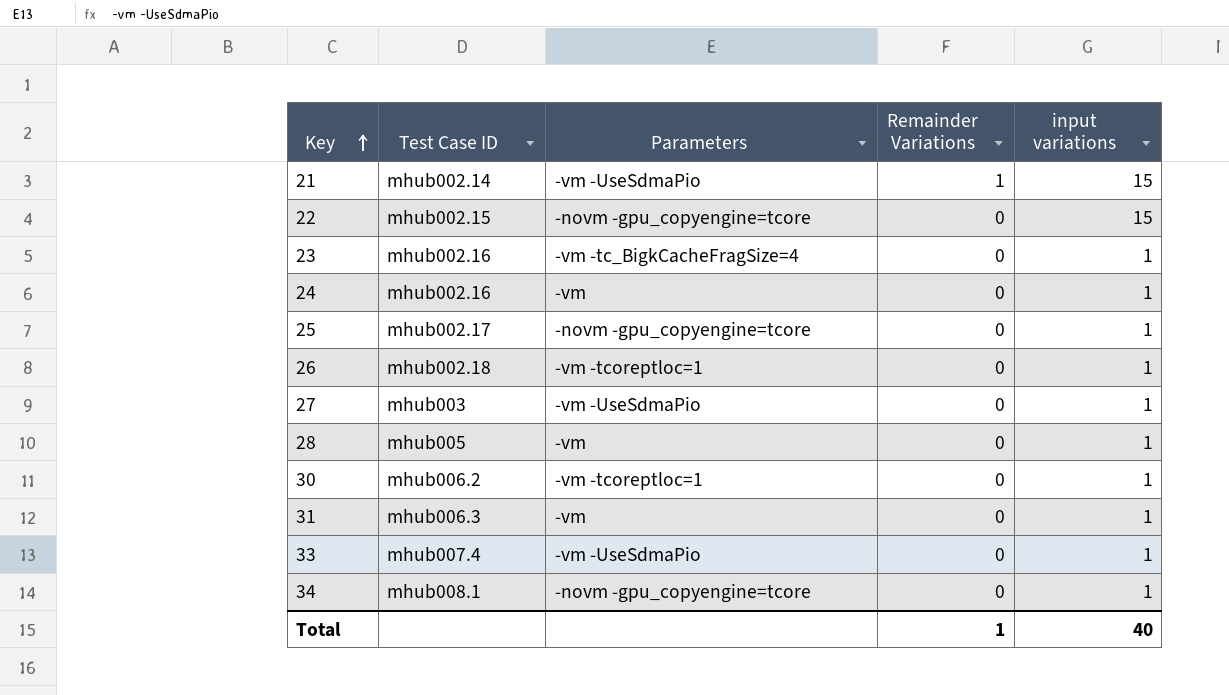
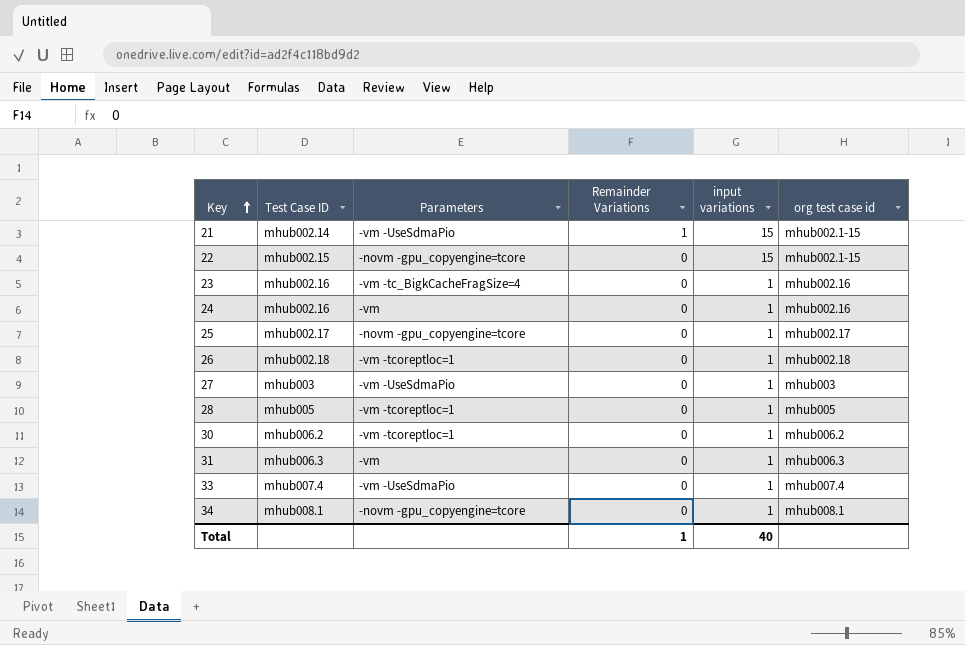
column org test case id | position: none -> 6
28 | Parameters: -vm -> -vm -tcoreptloc=1

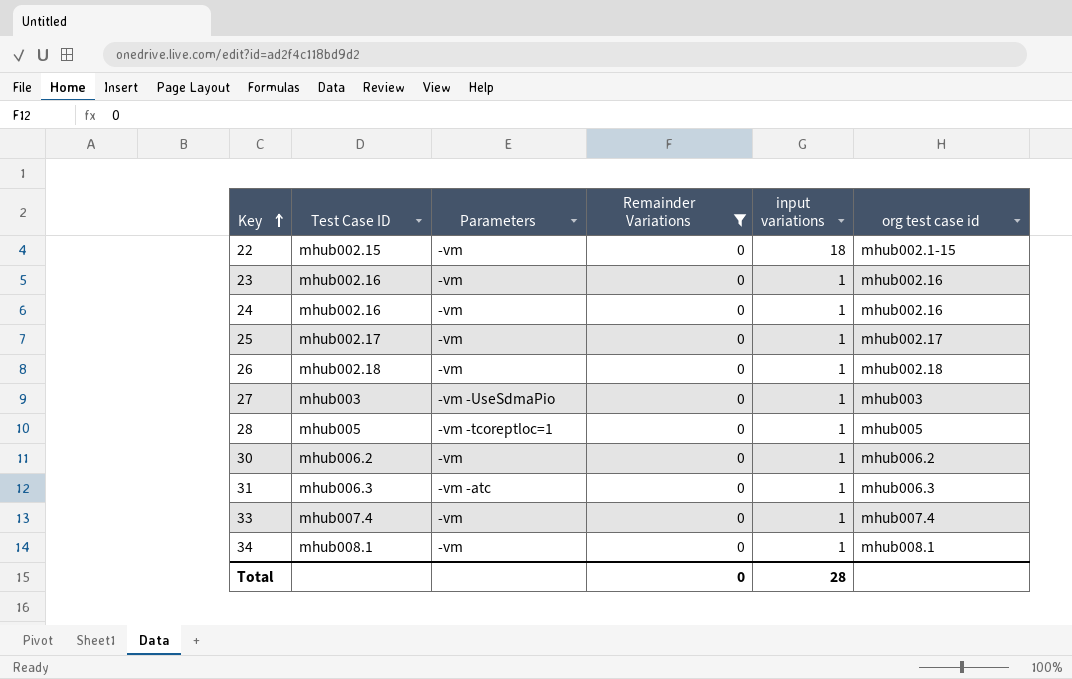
filter: none -> Remainder Variations = 0
22 | Parameters: -novm -gpu_copyengine=tcore -> -vm
22 | input variations: 15 -> 18
23 | Parameters: -vm -tc_BigkCacheFragSize=4 -> -vm
25 | Parameters: -novm -gpu_copyengine=tcore -> -vm
26 | Parameters: -vm -tcoreptloc=1 -> -vm
30 | Parameters: -vm -tcoreptloc=1 -> -vm
31 | Parameters: -vm -> -vm -atc
33 | Parameters: -vm -UseSdmaPio -> -vm
34 | Parameters: -novm -gpu_copyengine=tcore -> -vm
Total | Remainder Variations: 1 -> 0
Total | input variations: 40 -> 28

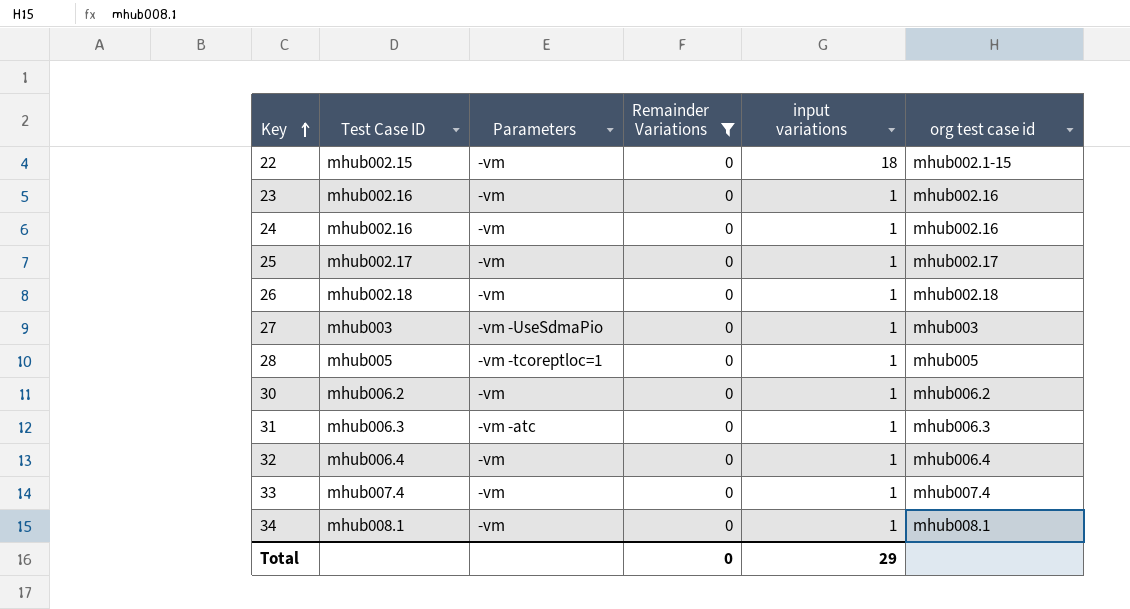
row 32: none -> mhub006.4 | -vm | 0 | 1 | mhub006.4
Total | input variations: 28 -> 29

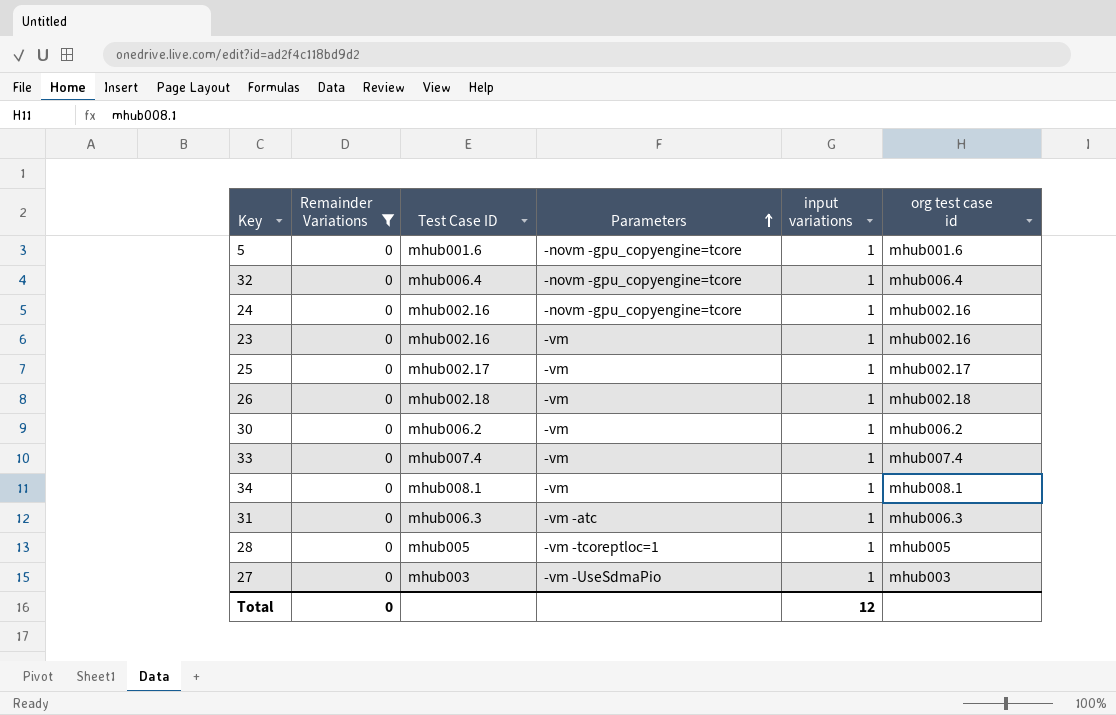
row order: Key ascending -> Parameters ascending
column Remainder Variations | position: 4 -> 2
row 22: mhub002.15 | -vm | 0 | 18 | mhub002.1-15 -> none
row 5: none -> 0 | mhub001.6 | -novm -gpu_copyengine=tcore | 1 | mhub001.6
32 | Parameters: -vm -> -novm -gpu_copyengine=tcore
24 | Parameters: -vm -> -novm -gpu_copyengine=tcore
Total | input variations: 29 -> 12

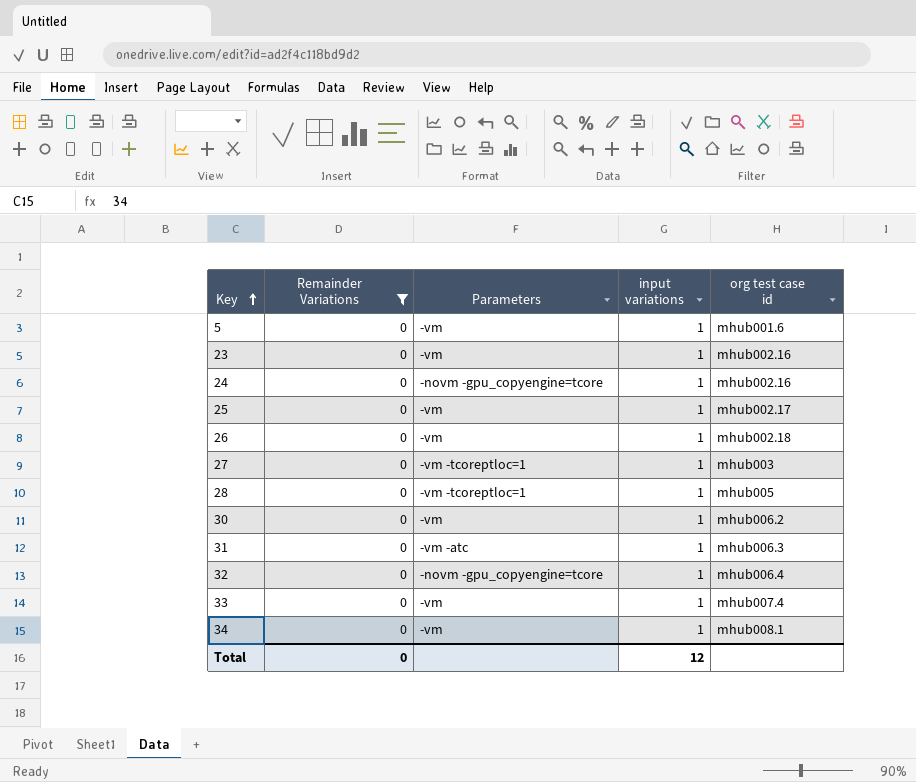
row order: Parameters ascending -> Key ascending
column Test Case ID | position: 3 -> none
5 | Parameters: -novm -gpu_copyengine=tcore -> -vm
27 | Parameters: -vm -UseSdmaPio -> -vm -tcoreptloc=1

